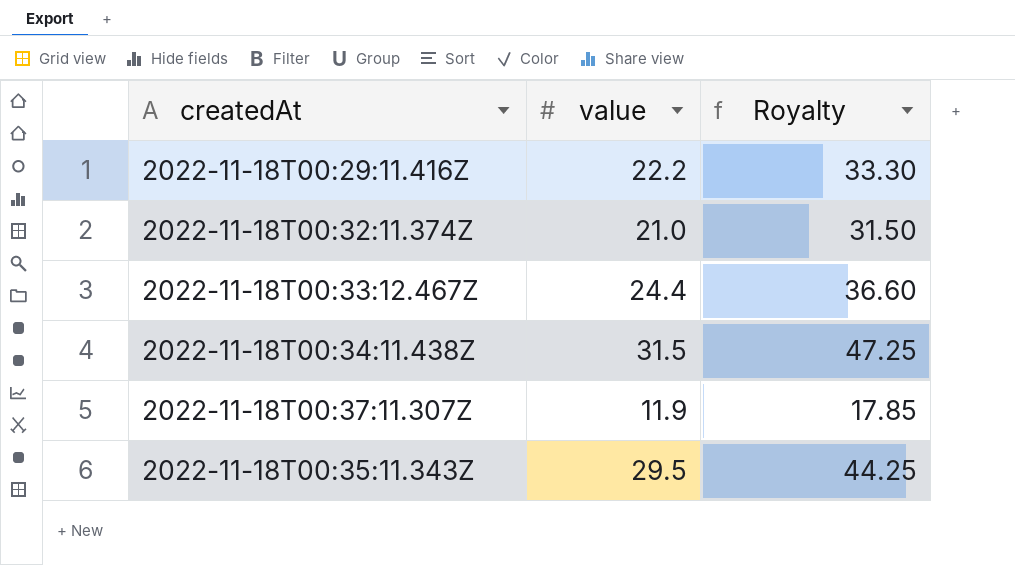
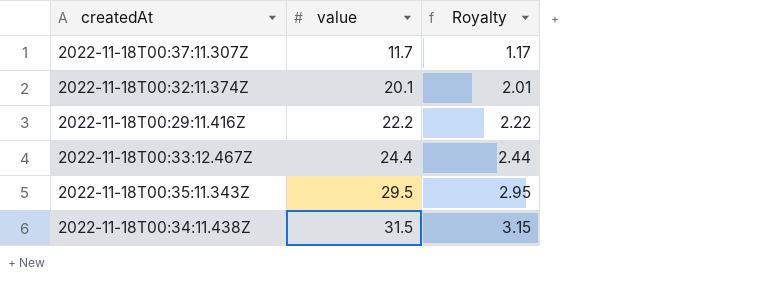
row order: none -> value ascending
column Royalty | formula: [value] * 1.5 -> [value] * 0.1
2022-11-18T00:37:11.307Z | value: 11.9 -> 11.7
2022-11-18T00:32:11.374Z | value: 21.0 -> 20.1

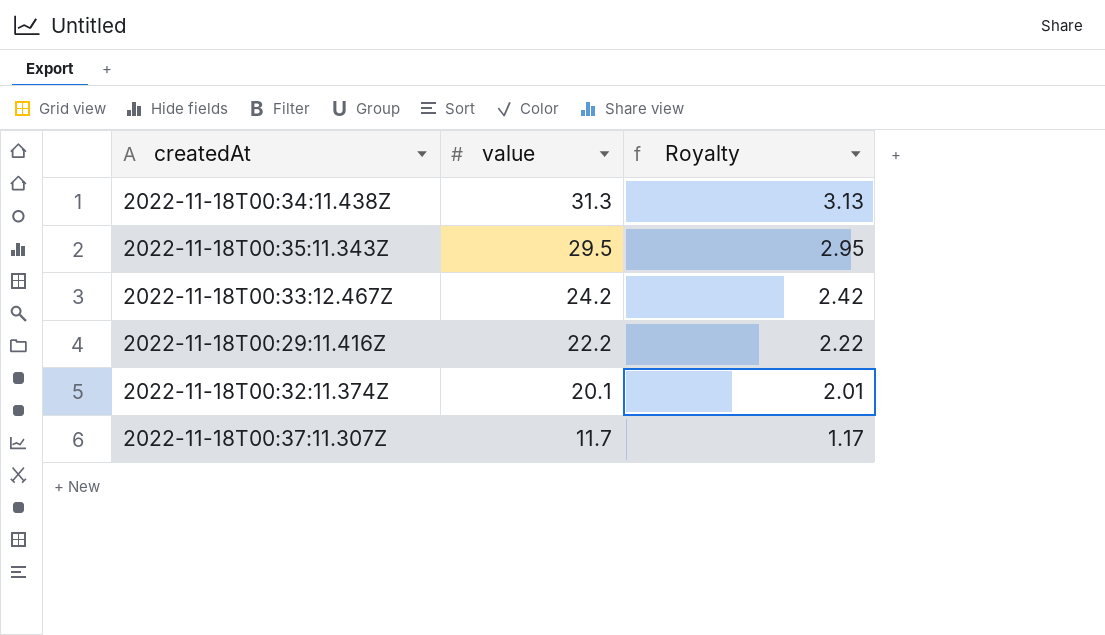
row order: value ascending -> value descending
2022-11-18T00:34:11.438Z | value: 31.5 -> 31.3
2022-11-18T00:34:11.438Z | Royalty: 3.15 -> 3.13
2022-11-18T00:33:12.467Z | value: 24.4 -> 24.2
2022-11-18T00:33:12.467Z | Royalty: 2.44 -> 2.42

